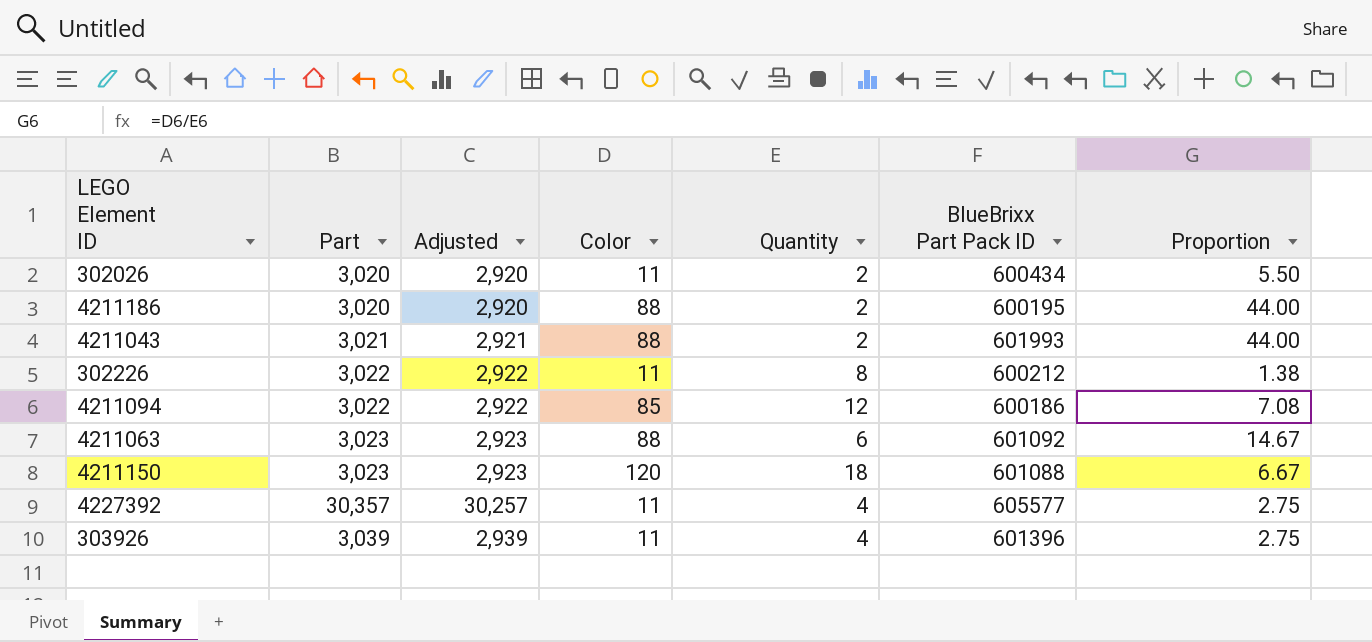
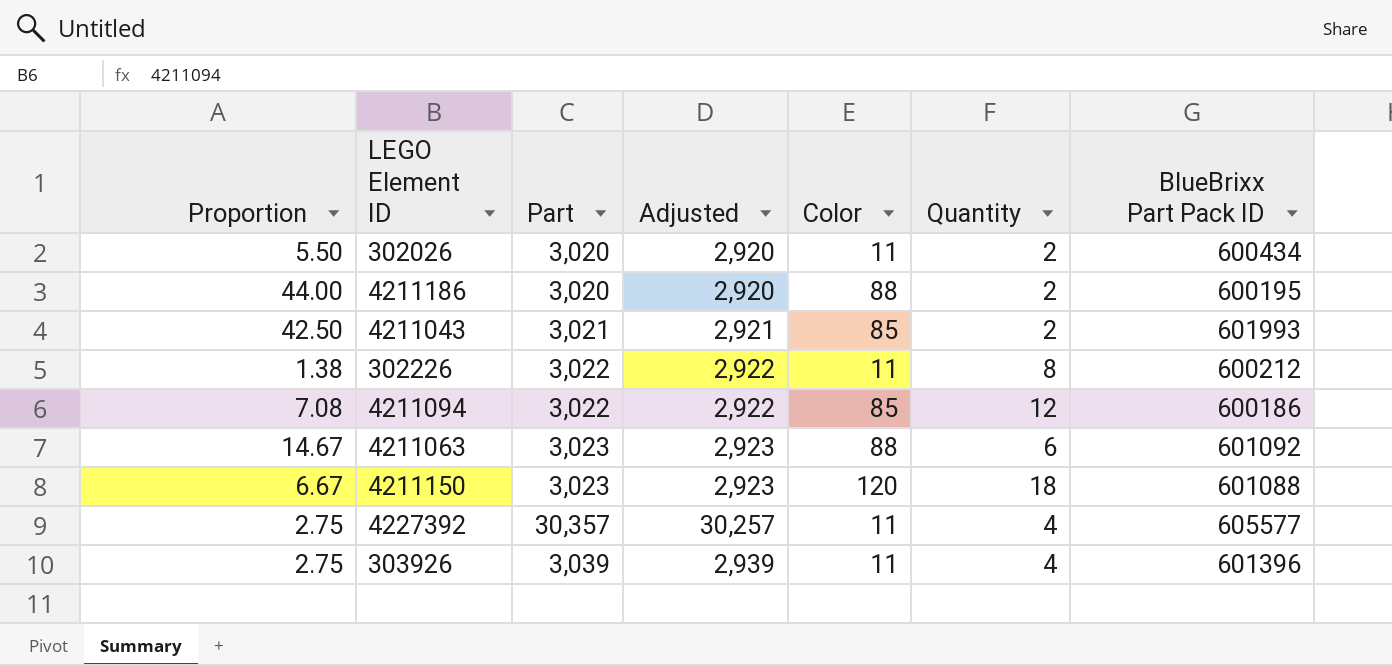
column Proportion | position: 7 -> 1
4211043 | Proportion: 44.00 -> 42.50
4211043 | Color: 88 -> 85

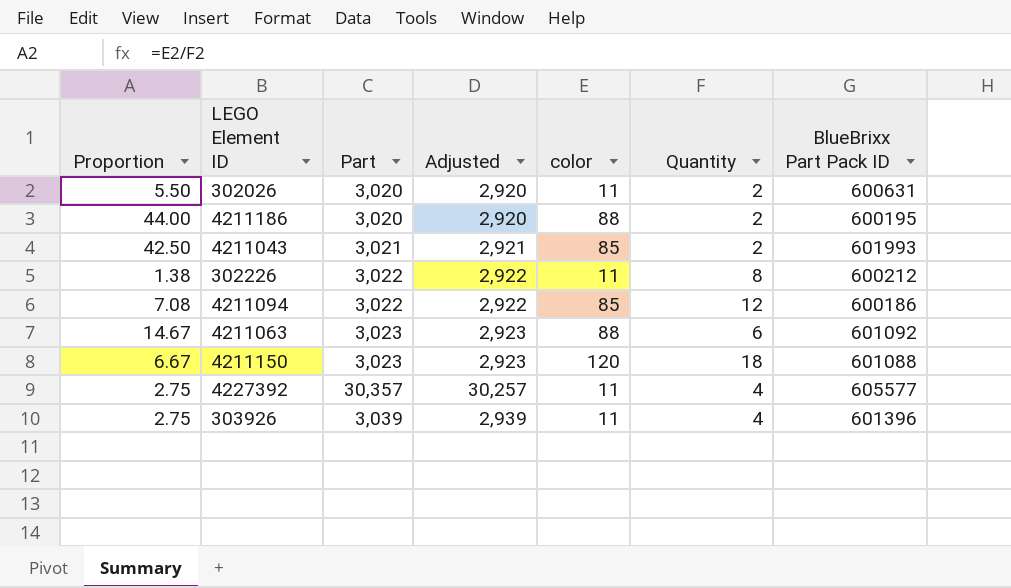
column name: Color -> color
302026 | BlueBrixx Part Pack ID: 600434 -> 600631

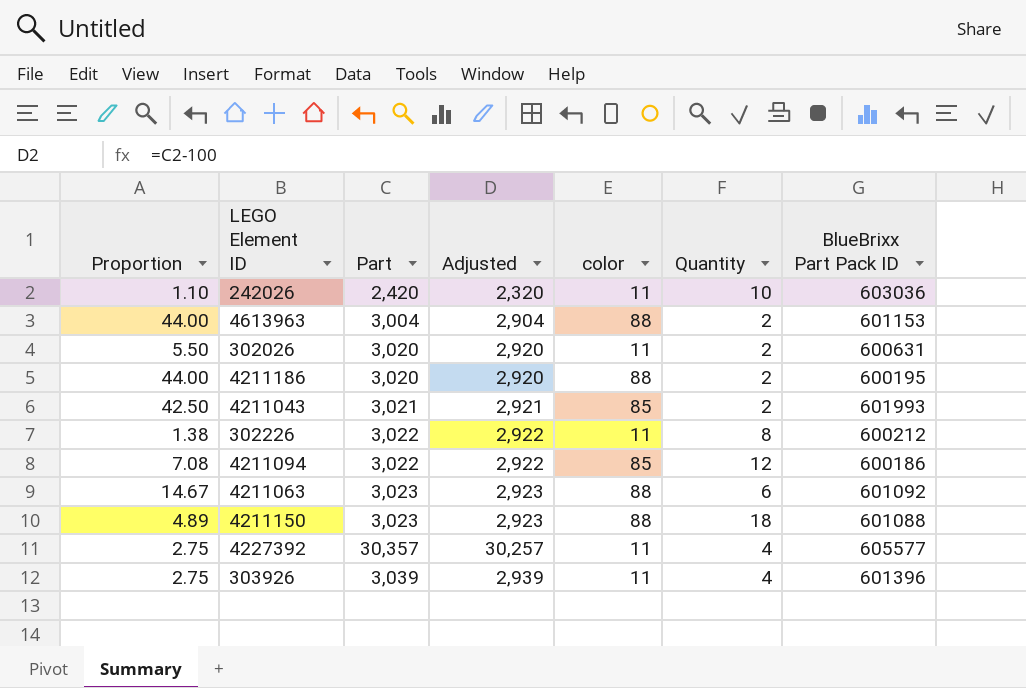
row 242026: none -> 1.10 | 2,420 | 2,320 | 11 | 10 | 603036
row 4613963: none -> 44.00 | 3,004 | 2,904 | 88 | 2 | 601153
4211150 | Proportion: 6.67 -> 4.89
4211150 | color: 120 -> 88

